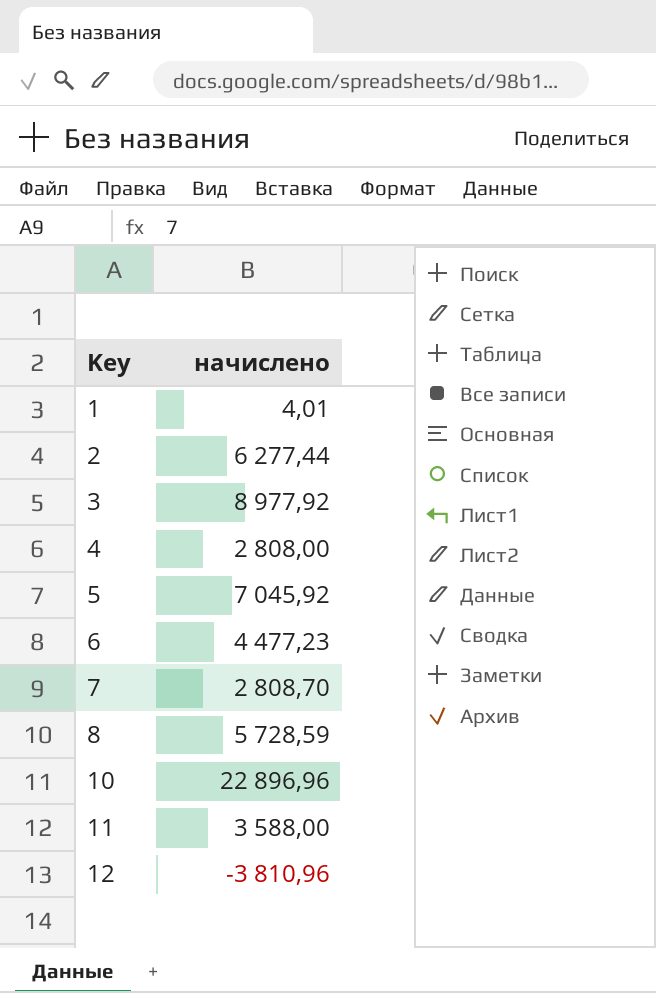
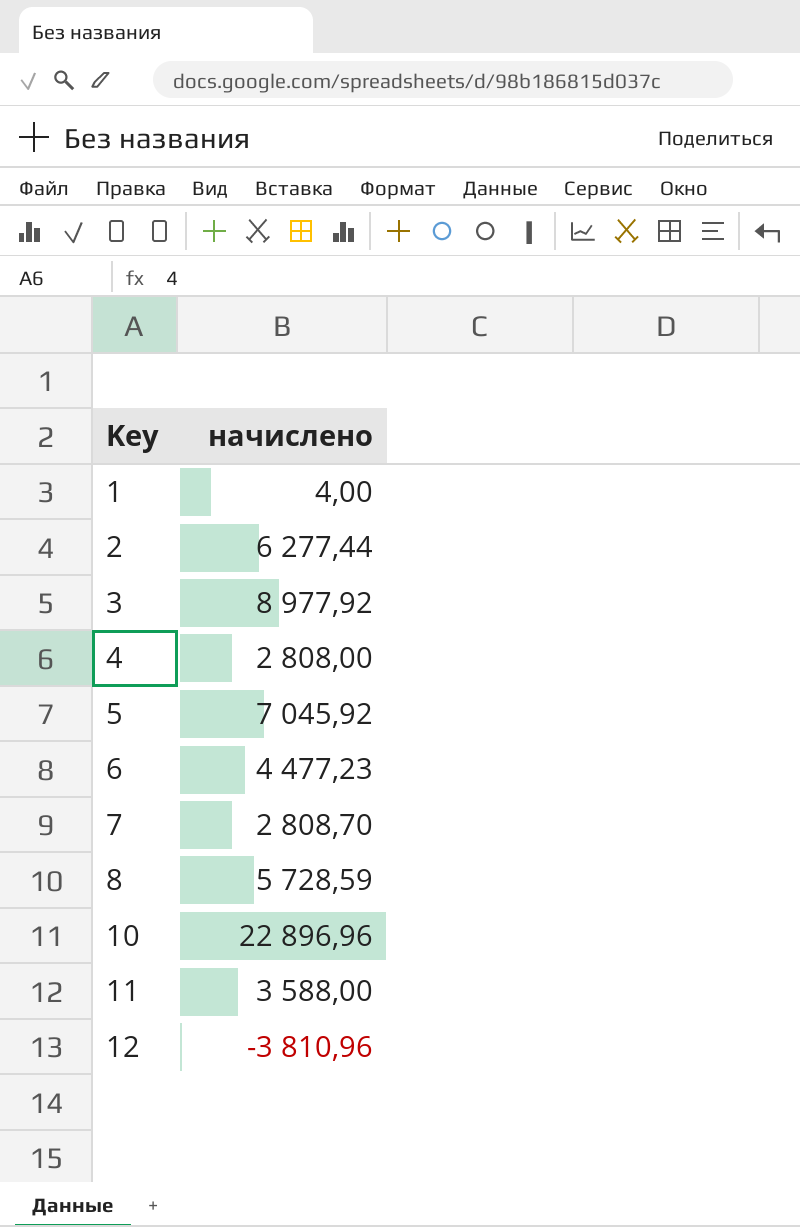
1 | начислено: 4,01 -> 4,00

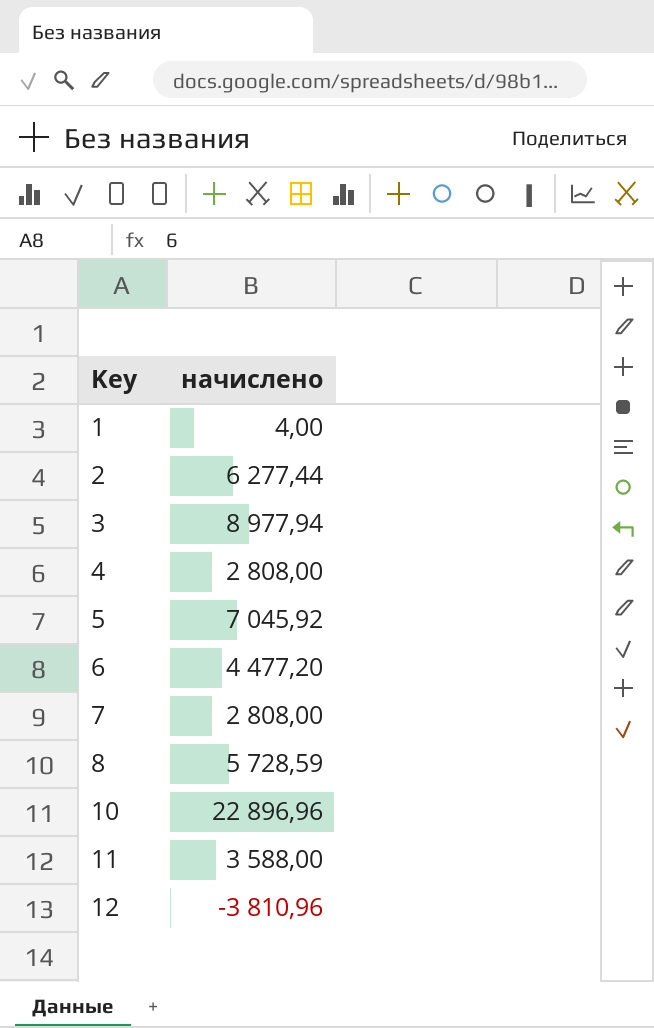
3 | начислено: 8 977,92 -> 8 977,94
6 | начислено: 4 477,23 -> 4 477,20
7 | начислено: 2 808,70 -> 2 808,00

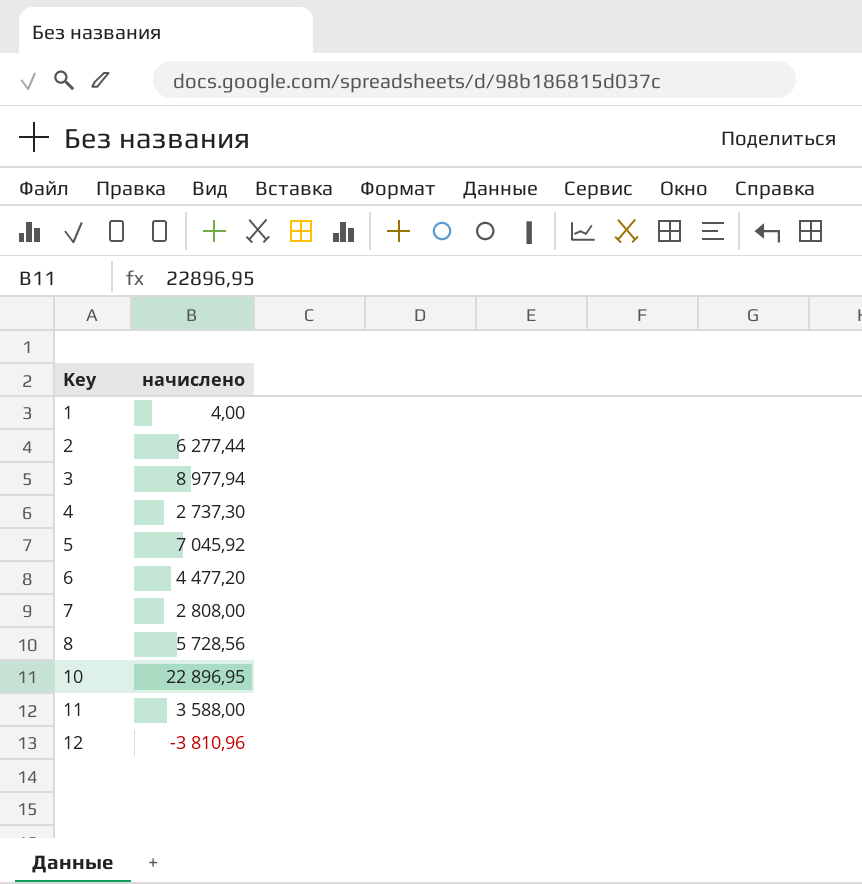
4 | начислено: 2 808,00 -> 2 737,30
8 | начислено: 5 728,59 -> 5 728,56
10 | начислено: 22 896,96 -> 22 896,95

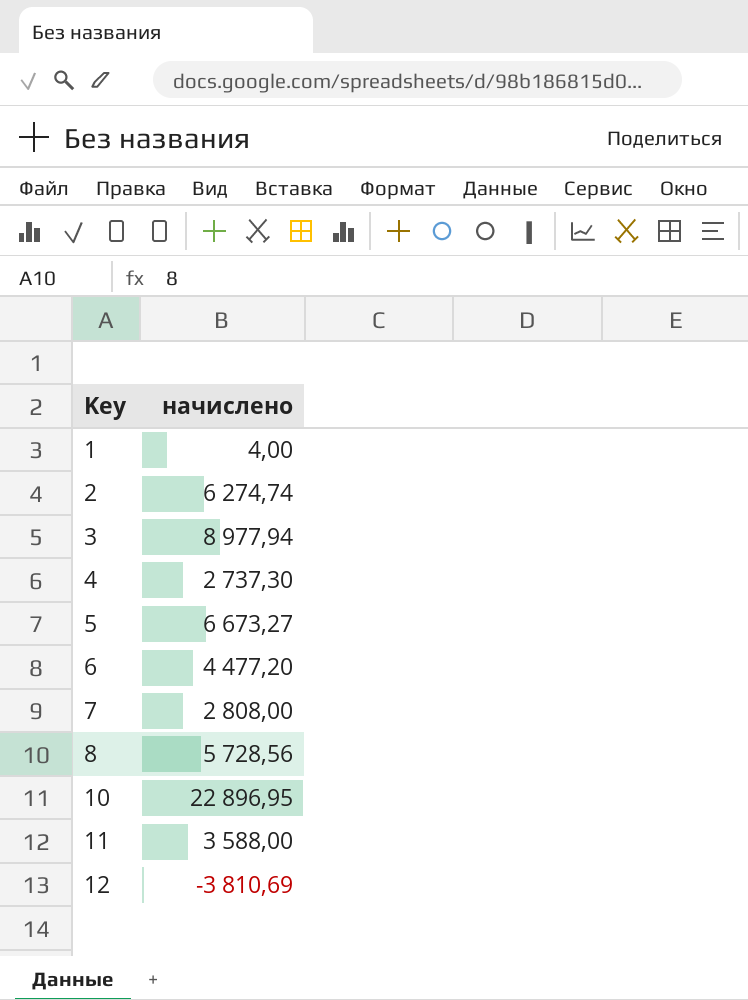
2 | начислено: 6 277,44 -> 6 274,74
5 | начислено: 7 045,92 -> 6 673,27
12 | начислено: -3 810,96 -> -3 810,69

